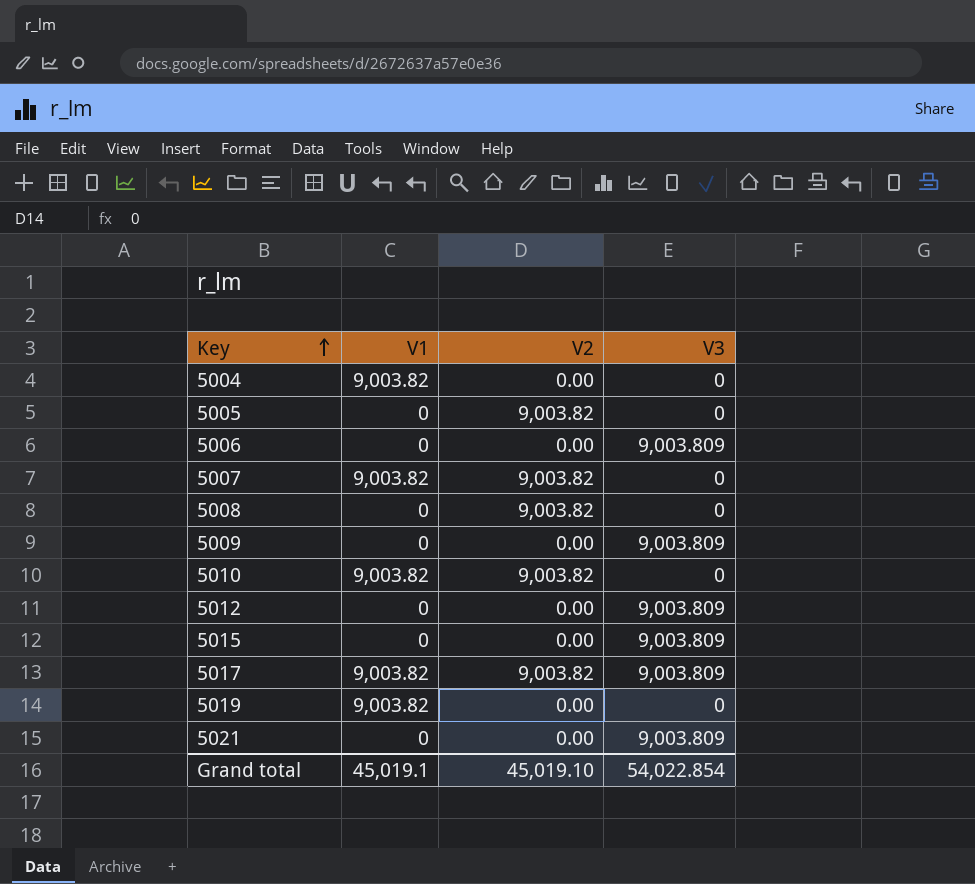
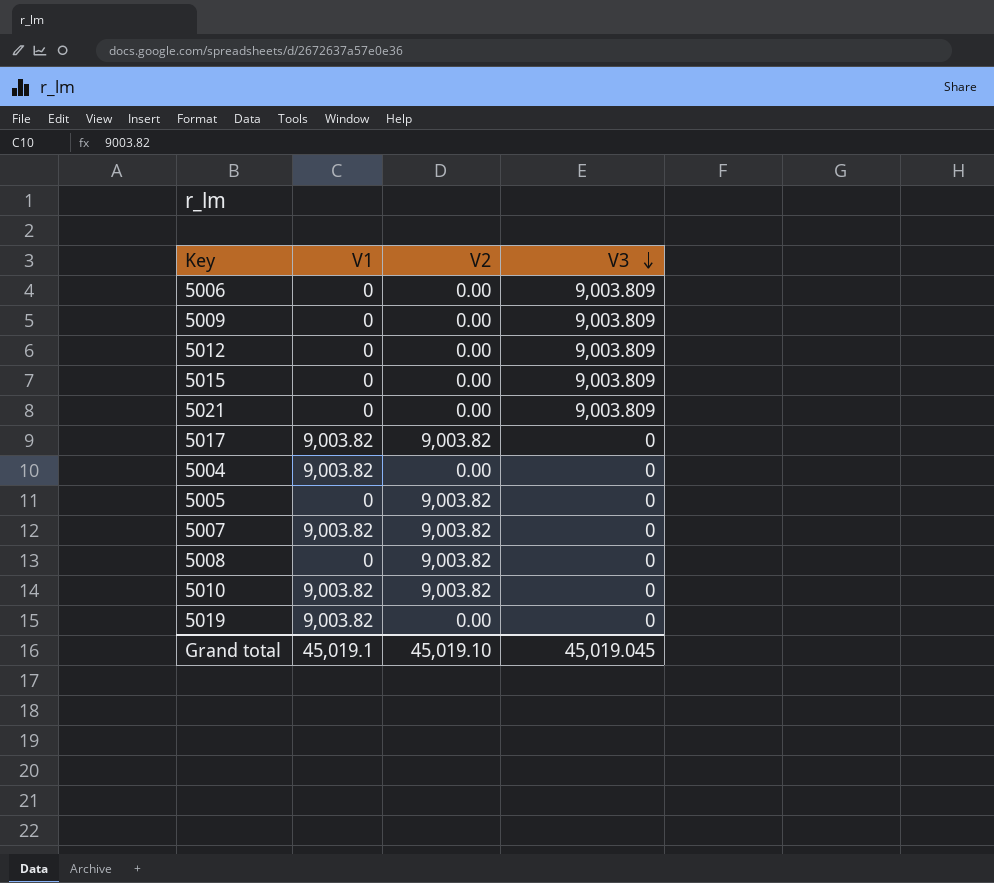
row order: Key ascending -> V3 descending
5017 | V3: 9,003.809 -> 0
Grand total | V3: 54,022.854 -> 45,019.045

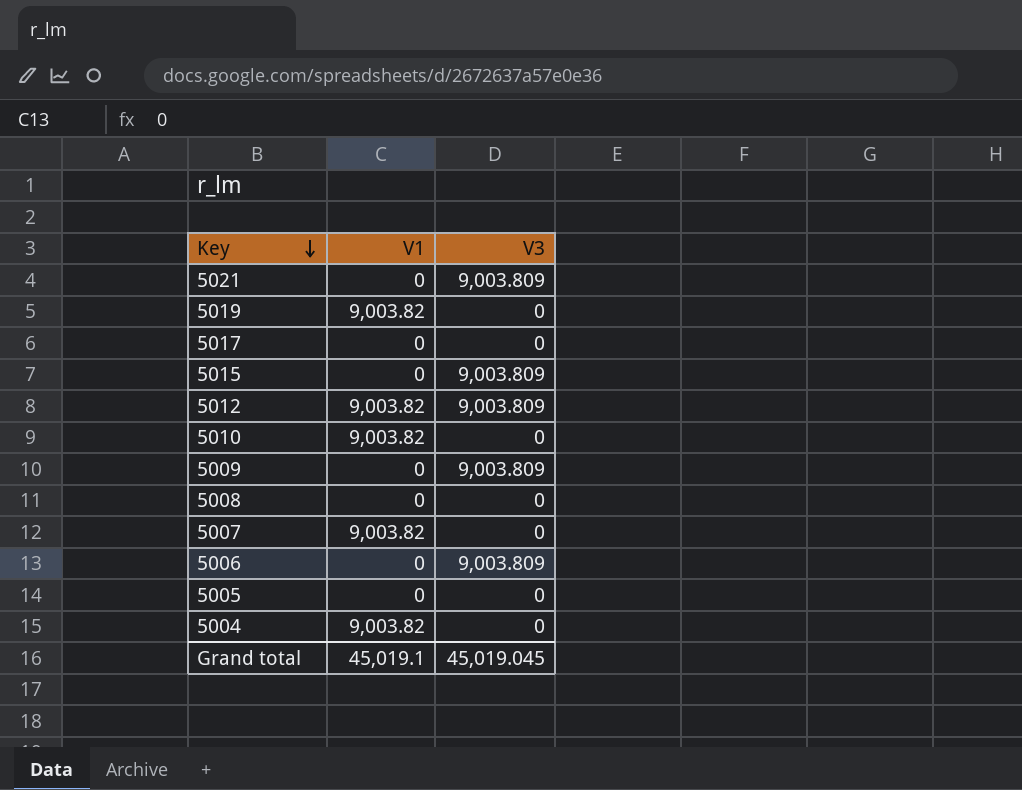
row order: V3 descending -> Key descending
column V2 | position: 3 -> none
5017 | V1: 9,003.82 -> 0
5012 | V1: 0 -> 9,003.82

